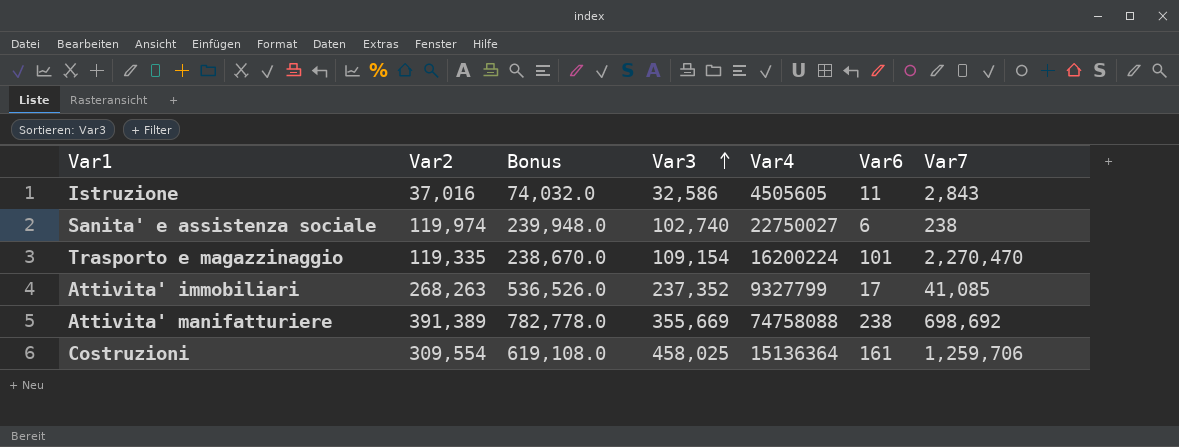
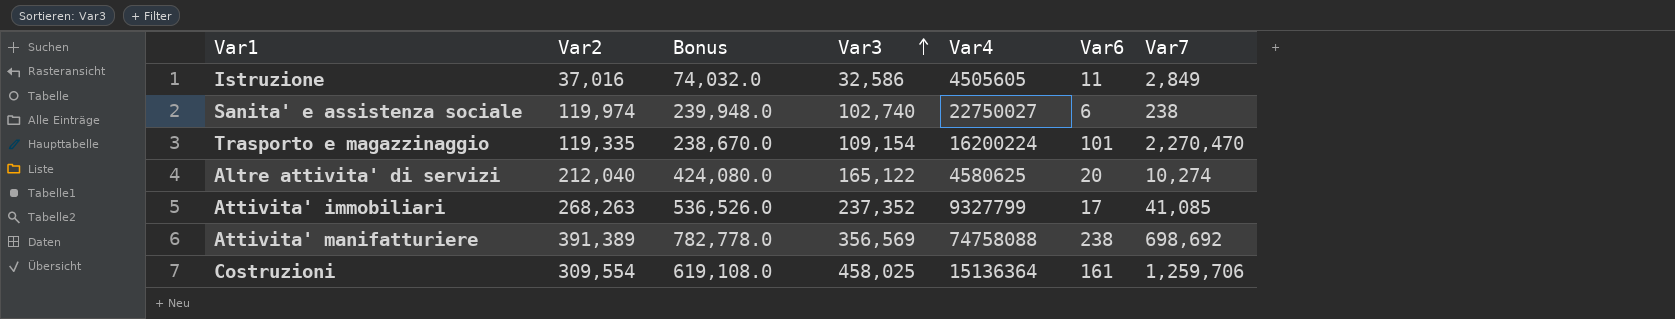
Istruzione | Var7: 2,843 -> 2,849
row Altre attivita' di servizi: none -> 212,040 | 424,080.0 | 165,122 | 4580625 | 20 | 10,274
Attivita' manifatturiere | Var3: 355,669 -> 356,569

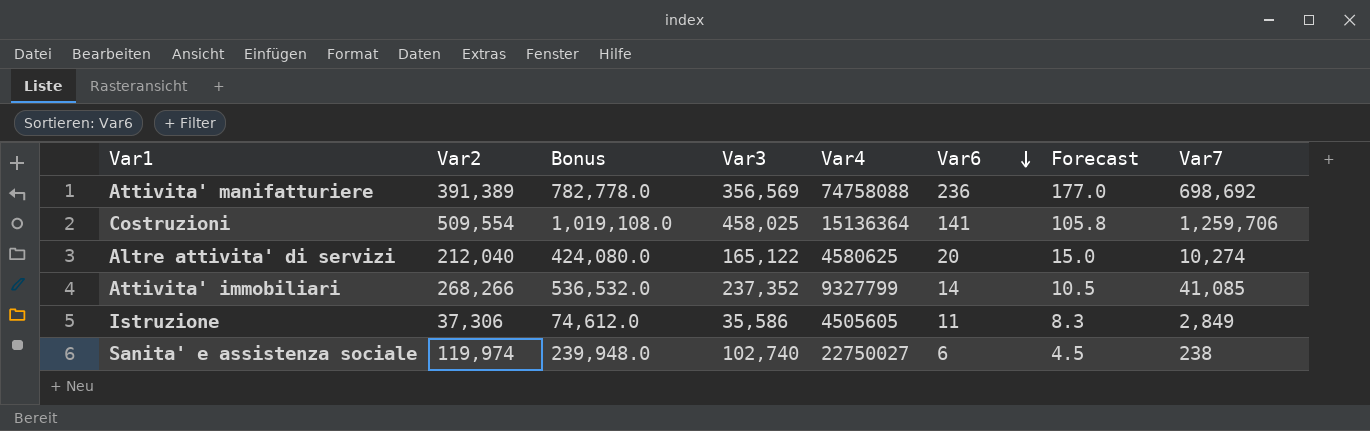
row order: Var3 ascending -> Var6 descending
column Forecast | formula: none -> [Var6] * 0.75
row Trasporto e magazzinaggio: 119,335 | 238,670.0 | 109,154 | 16200224 | 101 | 2,270,470 -> none
Attivita' manifatturiere | Var6: 238 -> 236
Costruzioni | Var2: 309,554 -> 509,554
Costruzioni | Bonus: 619,108.0 -> 1,019,108.0
Costruzioni | Var6: 161 -> 141
Attivita' immobiliari | Var2: 268,263 -> 268,266
Attivita' immobiliari | Bonus: 536,526.0 -> 536,532.0
Attivita' immobiliari | Var6: 17 -> 14
Istruzione | Var2: 37,016 -> 37,306
Istruzione | Bonus: 74,032.0 -> 74,612.0
Istruzione | Var3: 32,586 -> 35,586

